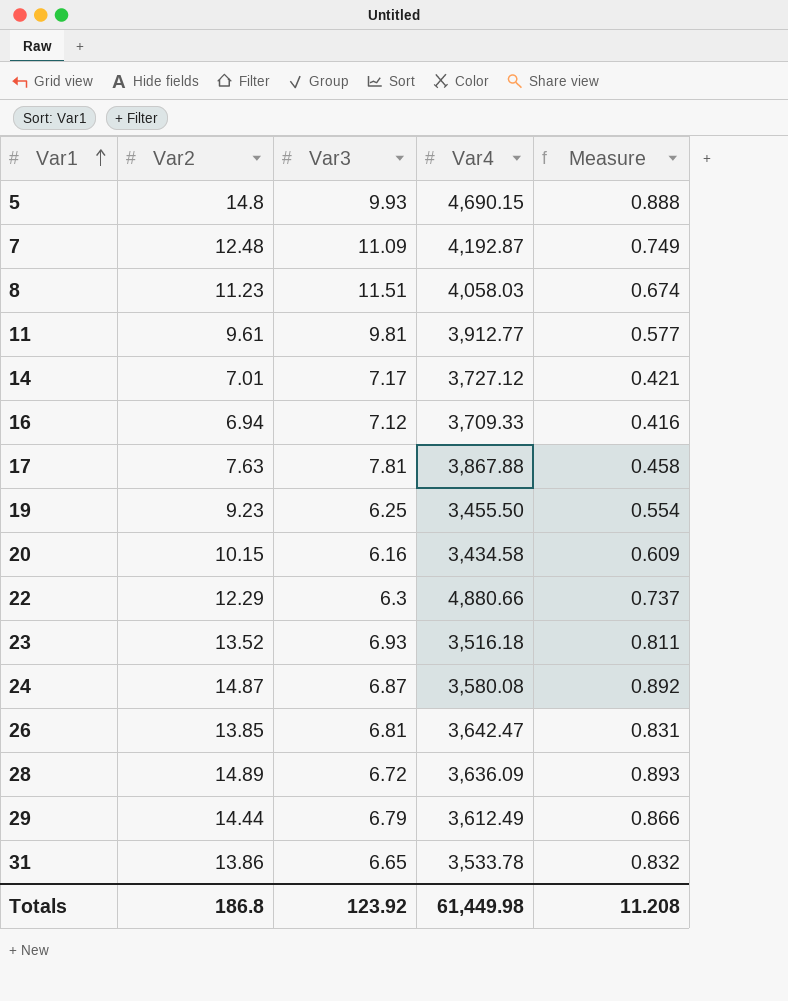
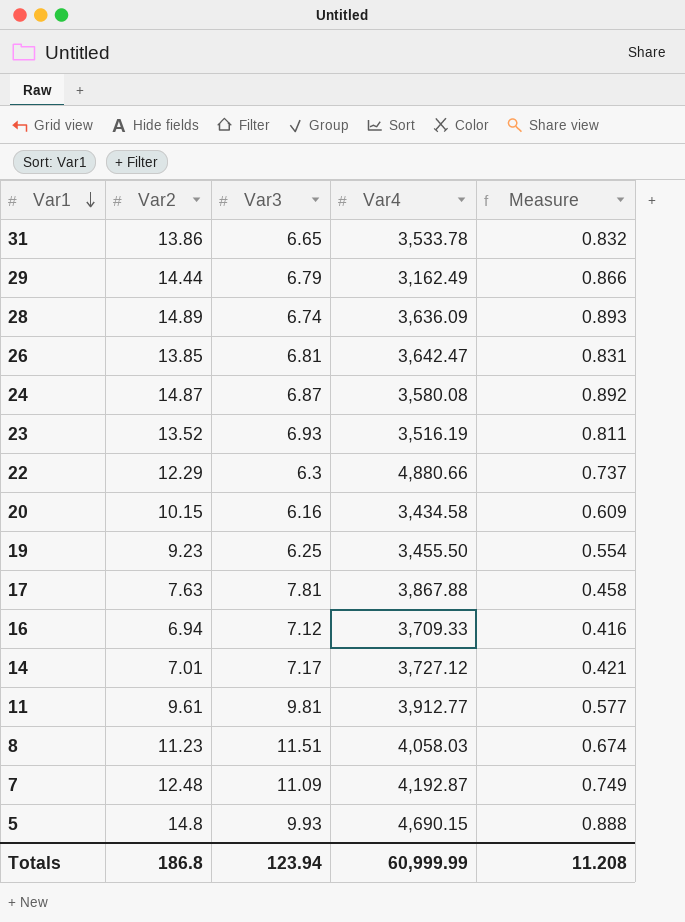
row order: Var1 ascending -> Var1 descending
29 | Var4: 3,612.49 -> 3,162.49
28 | Var3: 6.72 -> 6.74
23 | Var4: 3,516.18 -> 3,516.19
Totals | Var3: 123.92 -> 123.94
Totals | Var4: 61,449.98 -> 60,999.99

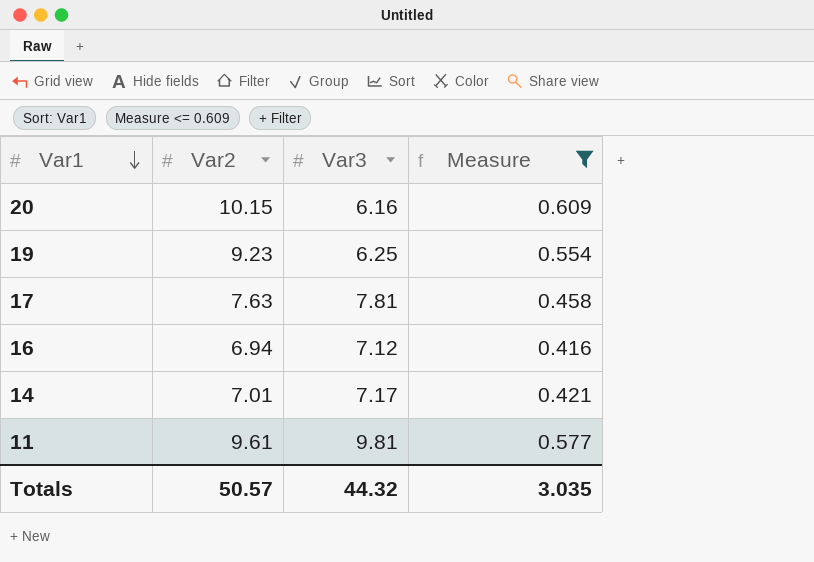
filter: none -> Measure <= 0.609
column Var4 | position: 4 -> none
Totals | Var2: 186.8 -> 50.57
Totals | Var3: 123.94 -> 44.32
Totals | Measure: 11.208 -> 3.035

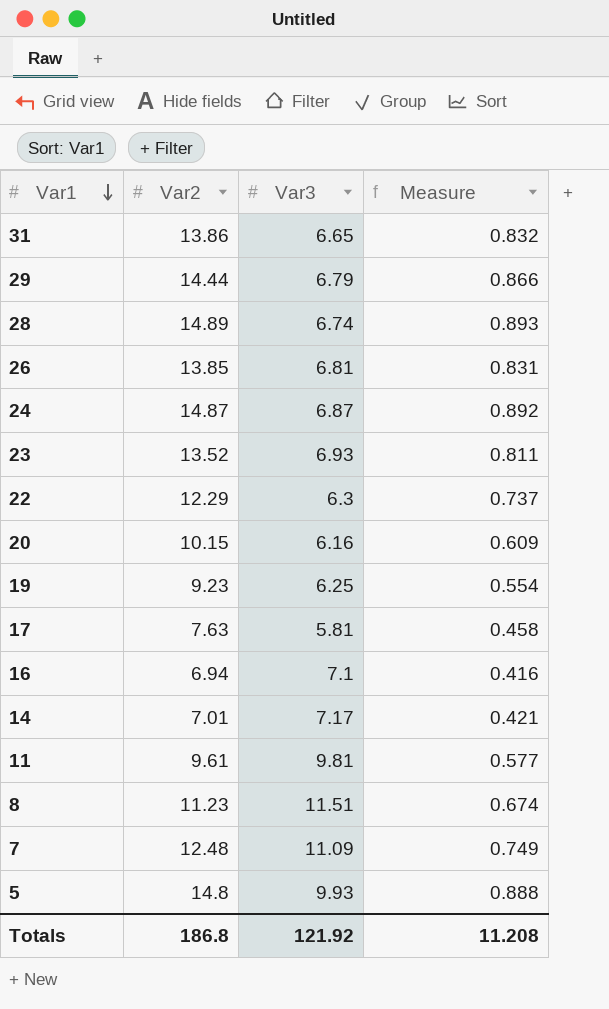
filter: Measure <= 0.609 -> none
17 | Var3: 7.81 -> 5.81
16 | Var3: 7.12 -> 7.1
Totals | Var2: 50.57 -> 186.8
Totals | Var3: 44.32 -> 121.92
Totals | Measure: 3.035 -> 11.208

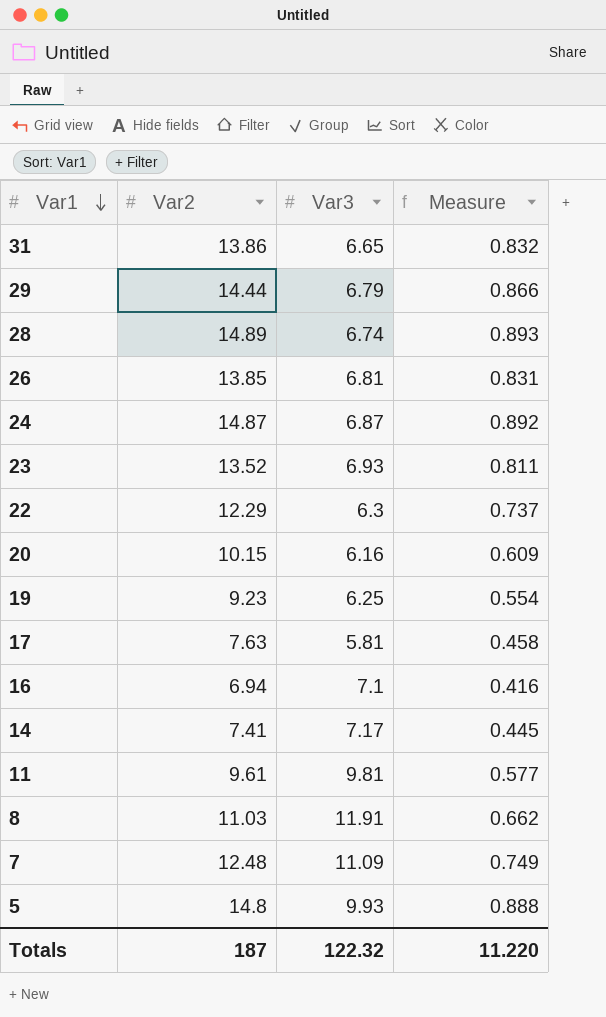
14 | Var2: 7.01 -> 7.41
14 | Measure: 0.421 -> 0.445
8 | Var2: 11.23 -> 11.03
8 | Var3: 11.51 -> 11.91
8 | Measure: 0.674 -> 0.662
Totals | Var2: 186.8 -> 187
Totals | Var3: 121.92 -> 122.32
Totals | Measure: 11.208 -> 11.220

